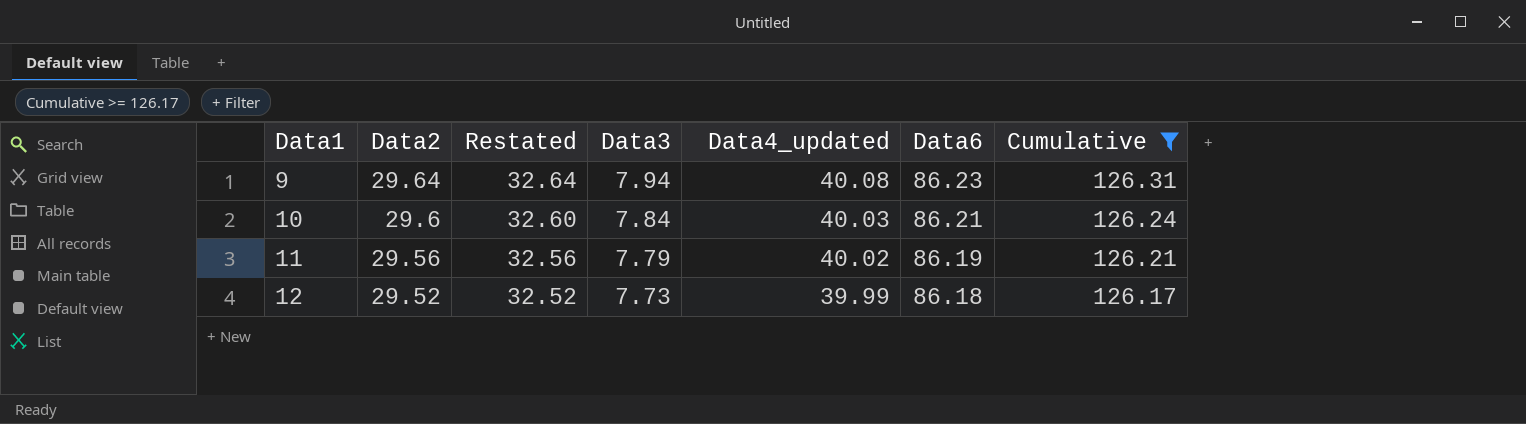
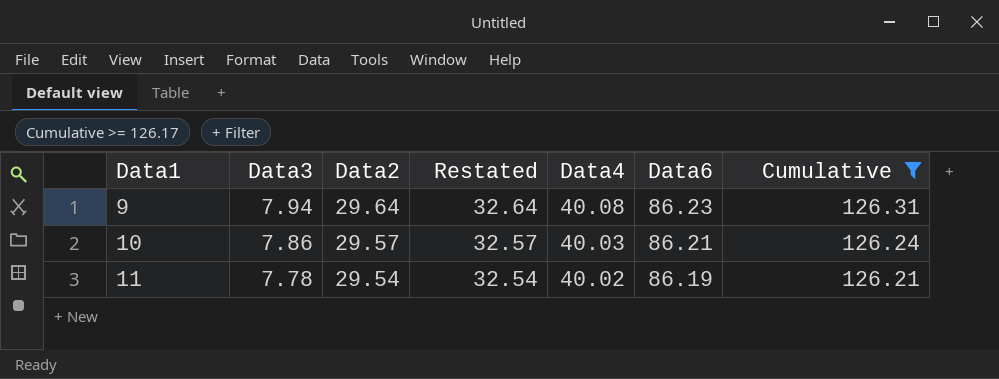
column Data3 | position: 4 -> 2
column name: Data4_updated -> Data4
row 12: 29.52 | 32.52 | 7.73 | 39.99 | 86.18 | 126.17 -> none
10 | Data3: 7.84 -> 7.86
10 | Data2: 29.6 -> 29.57
10 | Restated: 32.60 -> 32.57
11 | Data3: 7.79 -> 7.78
11 | Data2: 29.56 -> 29.54
11 | Restated: 32.56 -> 32.54

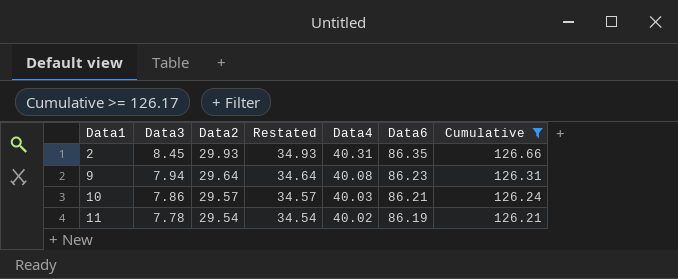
column Restated | formula: [Data2] + 3 -> [Data2] + 5
row 2: none -> 8.45 | 29.93 | 34.93 | 40.31 | 86.35 | 126.66

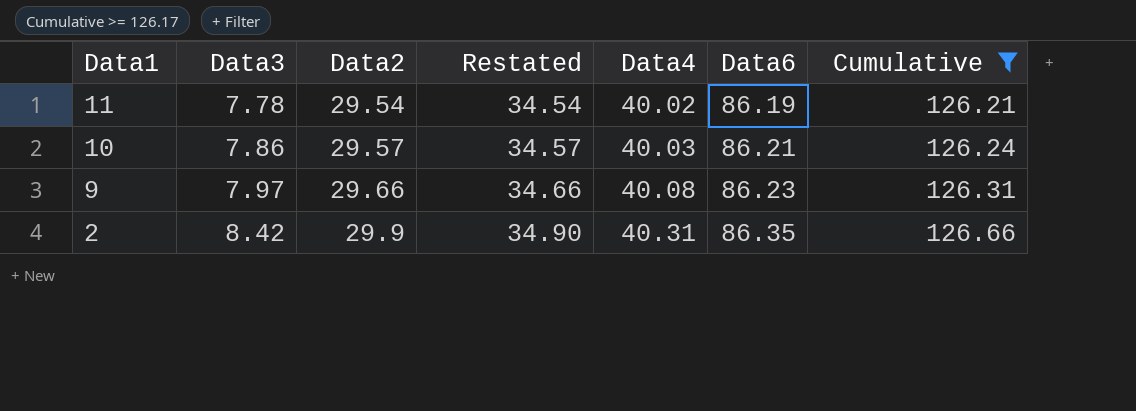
row order: Data1 ascending -> Data1 descending
9 | Data3: 7.94 -> 7.97
9 | Data2: 29.64 -> 29.66
9 | Restated: 34.64 -> 34.66
2 | Data3: 8.45 -> 8.42
2 | Data2: 29.93 -> 29.9
2 | Restated: 34.93 -> 34.90

